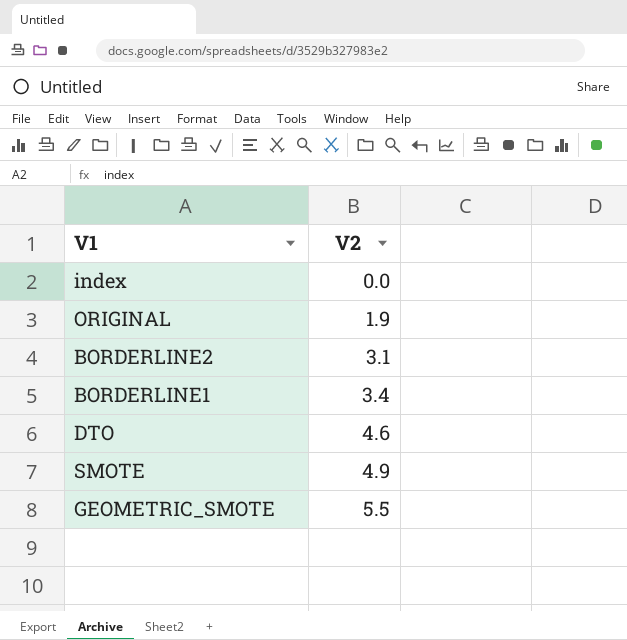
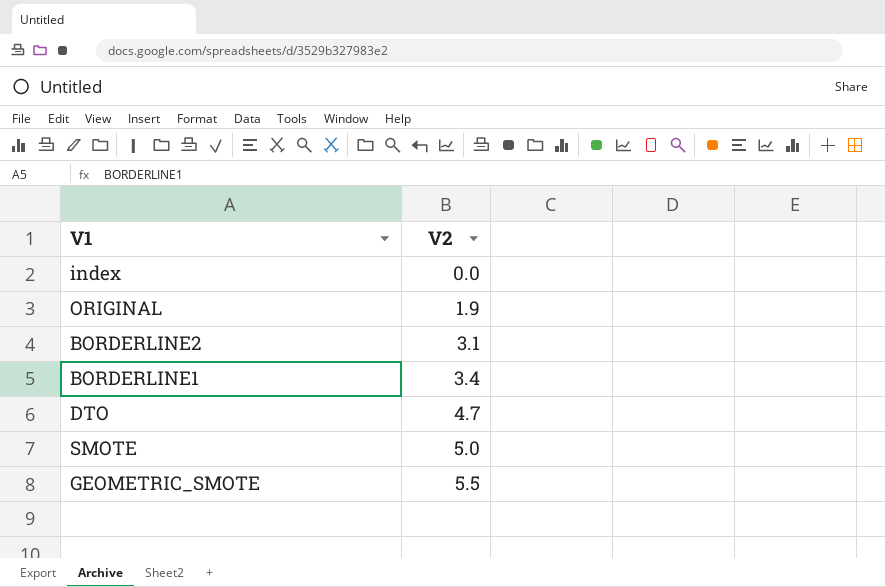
DTO | V2: 4.6 -> 4.7
SMOTE | V2: 4.9 -> 5.0

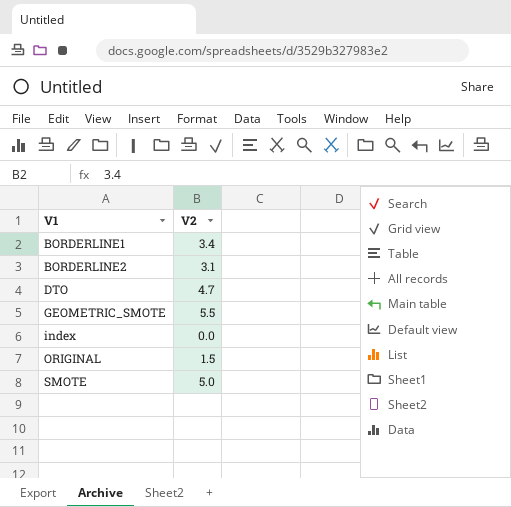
row order: V2 ascending -> V1 ascending
ORIGINAL | V2: 1.9 -> 1.5

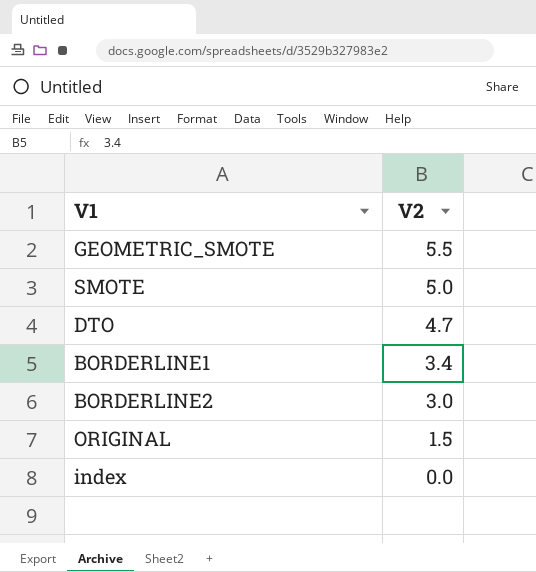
row order: V1 ascending -> V2 descending
BORDERLINE2 | V2: 3.1 -> 3.0

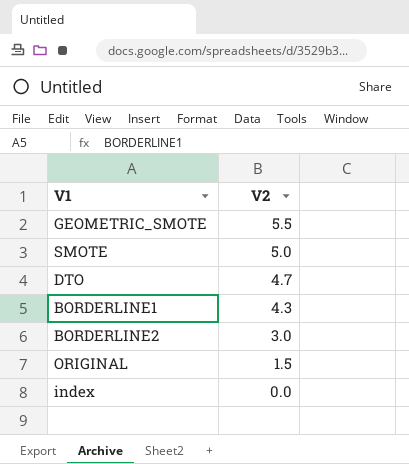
BORDERLINE1 | V2: 3.4 -> 4.3

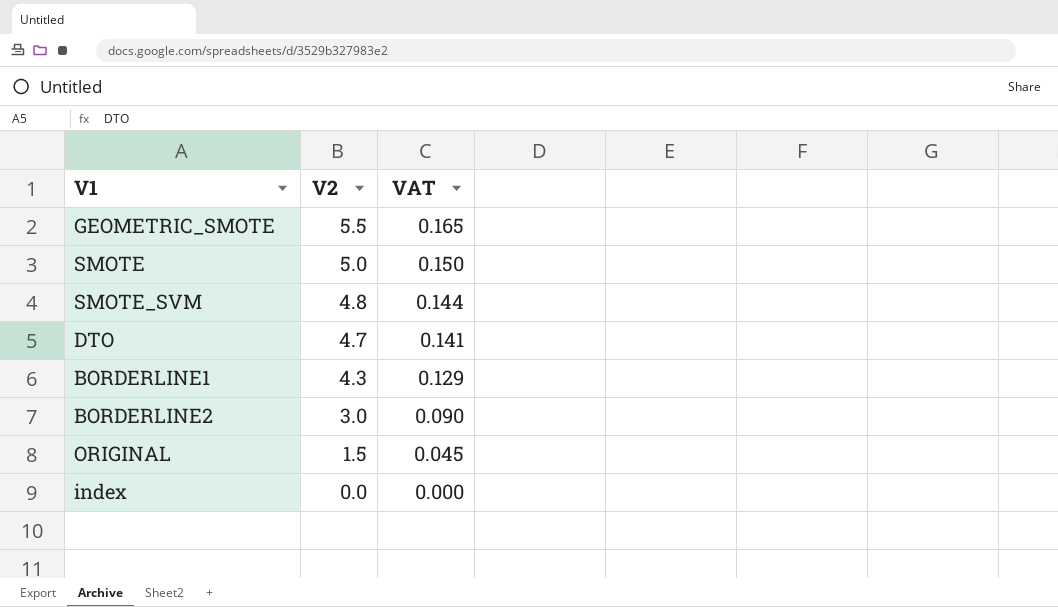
column VAT | formula: none -> [V2] * 0.03
row SMOTE_SVM: none -> 4.8 | 0.144

